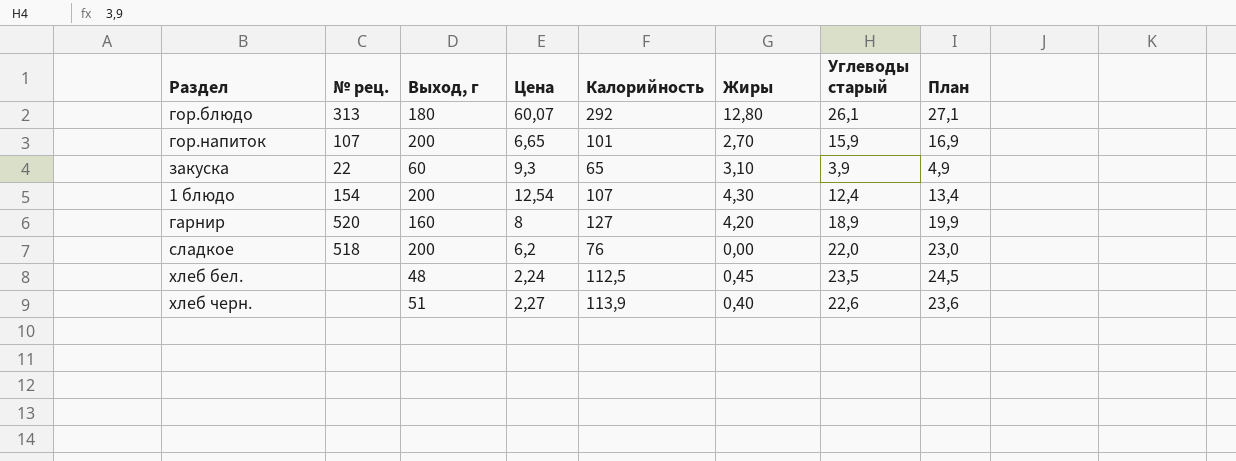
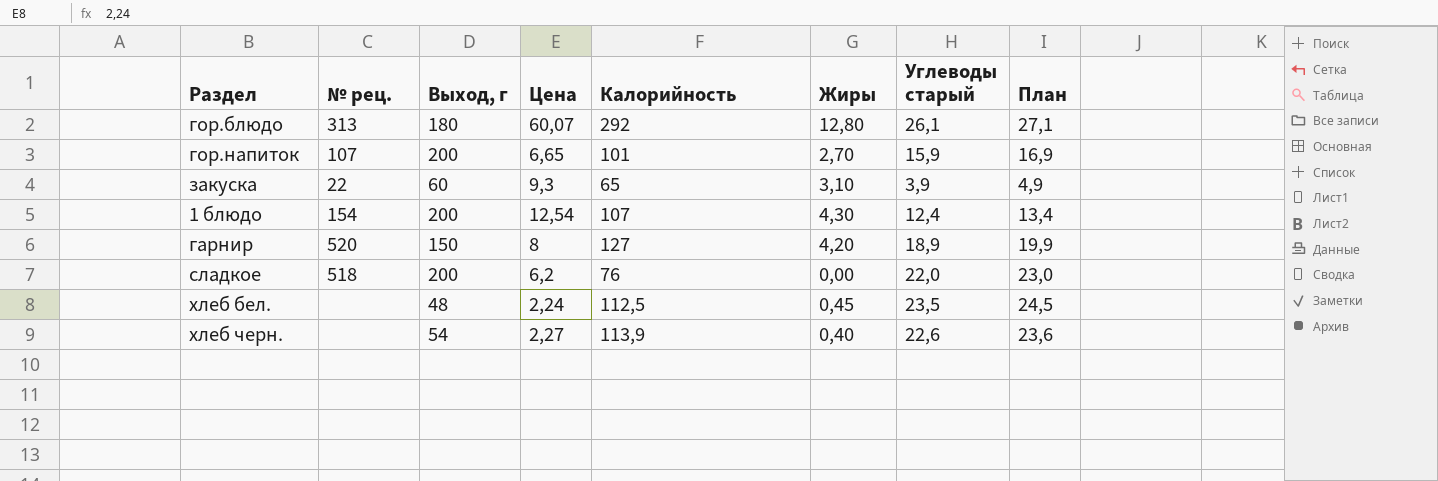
гарнир | Выход, г: 160 -> 150
хлеб черн. | Выход, г: 51 -> 54

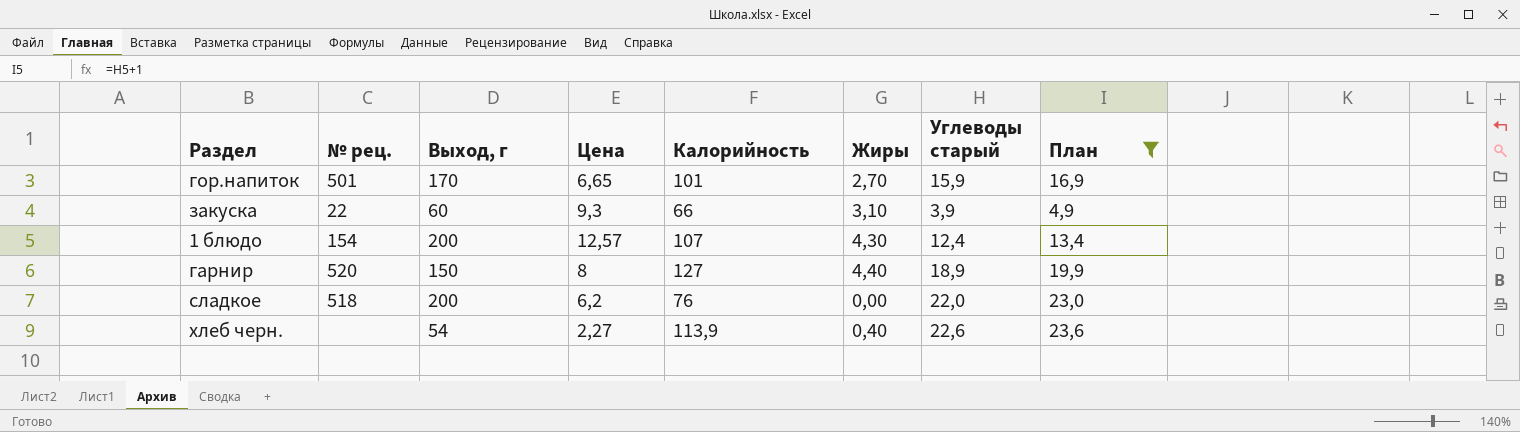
filter: none -> План <= 23,6
гор.напиток | № рец.: 107 -> 501
гор.напиток | Выход, г: 200 -> 170
закуска | Калорийность: 65 -> 66
1 блюдо | Цена: 12,54 -> 12,57
гарнир | Жиры: 4,20 -> 4,40

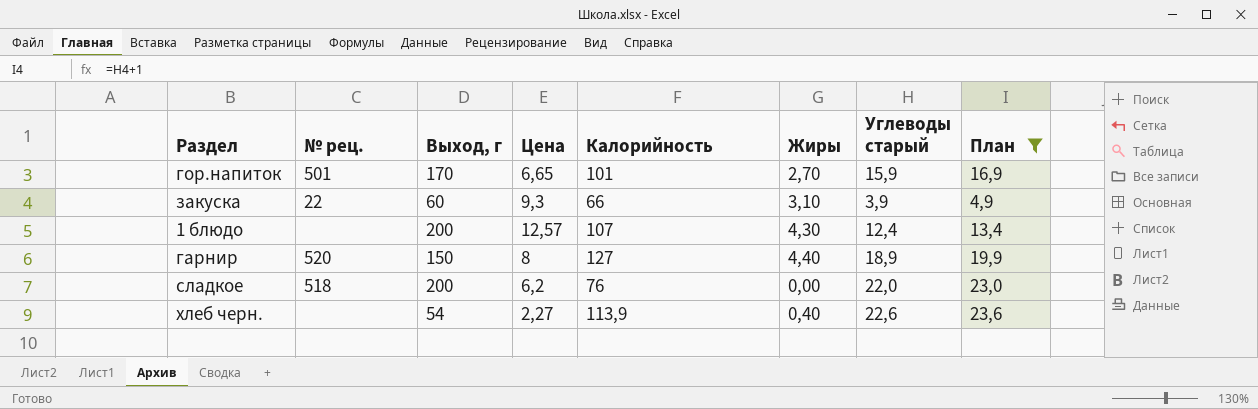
1 блюдо | № рец.: 154 -> none

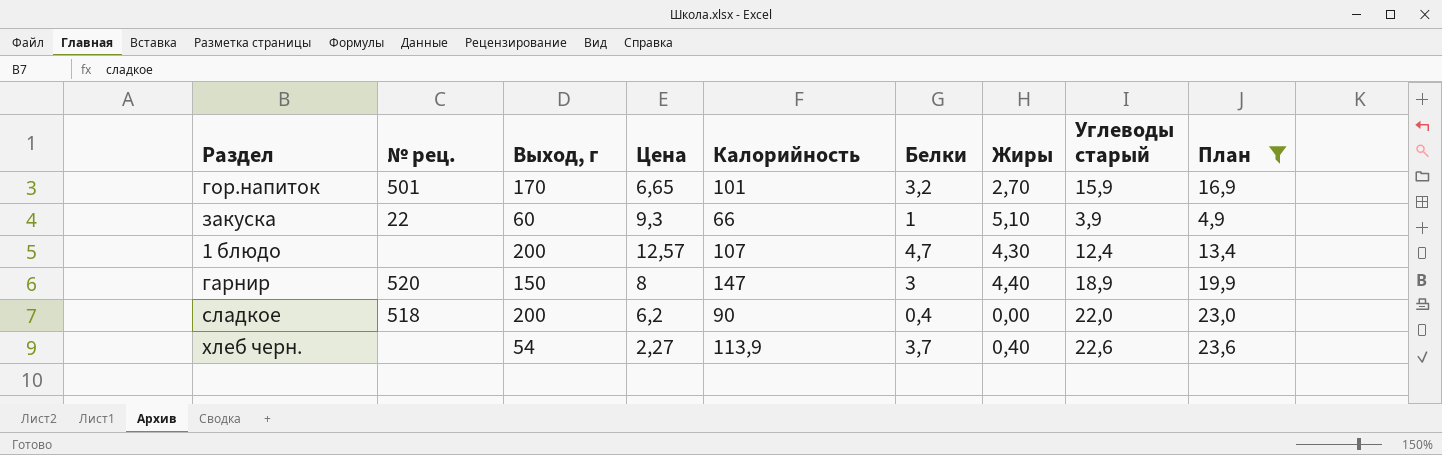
column Белки | position: none -> 6
закуска | Жиры: 3,10 -> 5,10
гарнир | Калорийность: 127 -> 147
сладкое | Калорийность: 76 -> 90

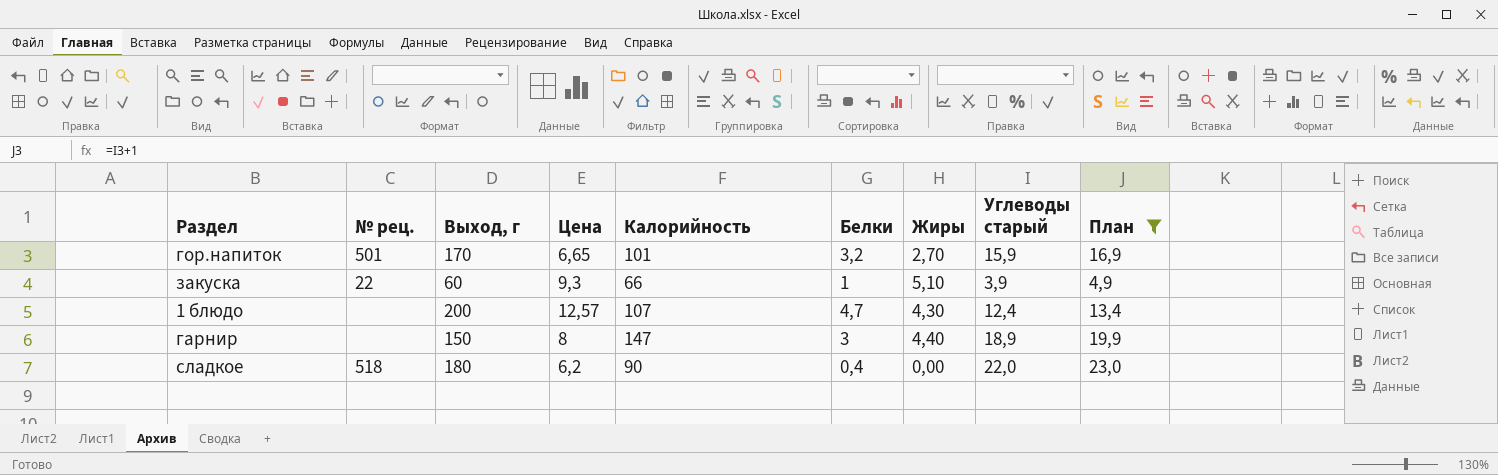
row хлеб черн.: none | 54 | 2,27 | 113,9 | 3,7 | 0,40 | 22,6 | 23,6 -> none
гарнир | № рец.: 520 -> none
сладкое | Выход, г: 200 -> 180

